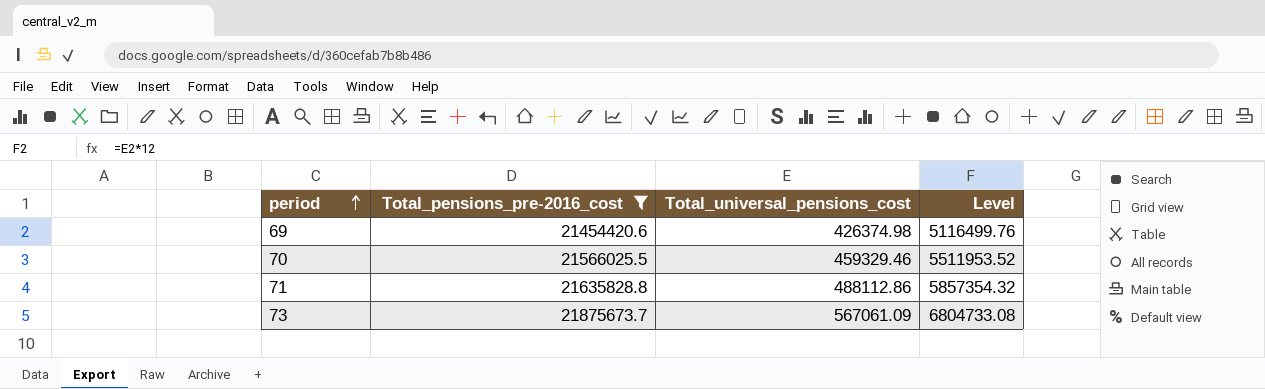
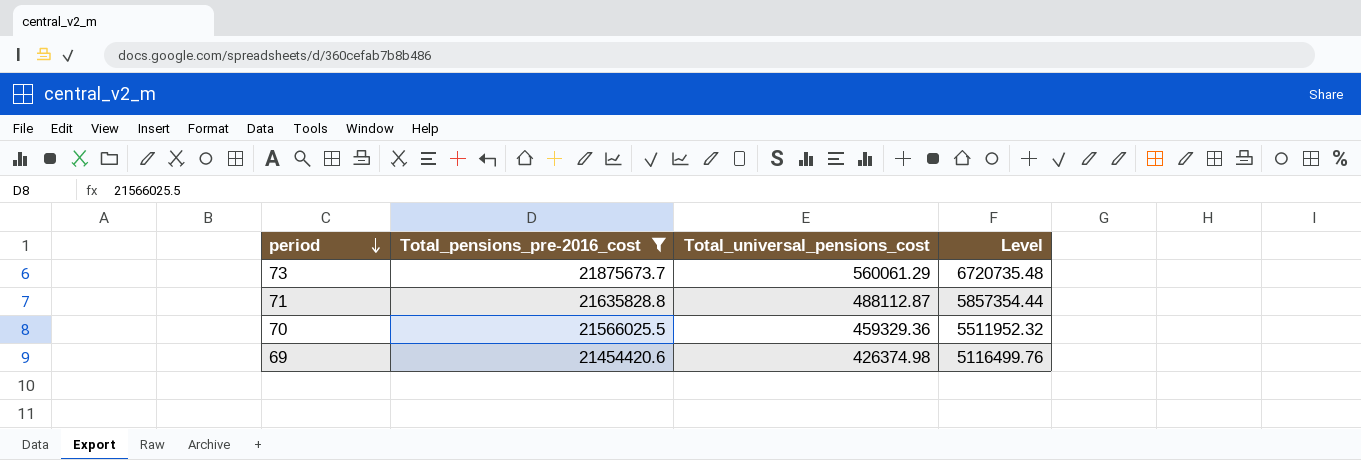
row order: period ascending -> period descending
73 | Total_universal_pensions_cost: 567061.09 -> 560061.29
73 | Level: 6804733.08 -> 6720735.48
71 | Total_universal_pensions_cost: 488112.86 -> 488112.87
71 | Level: 5857354.32 -> 5857354.44
70 | Total_universal_pensions_cost: 459329.46 -> 459329.36
70 | Level: 5511953.52 -> 5511952.32

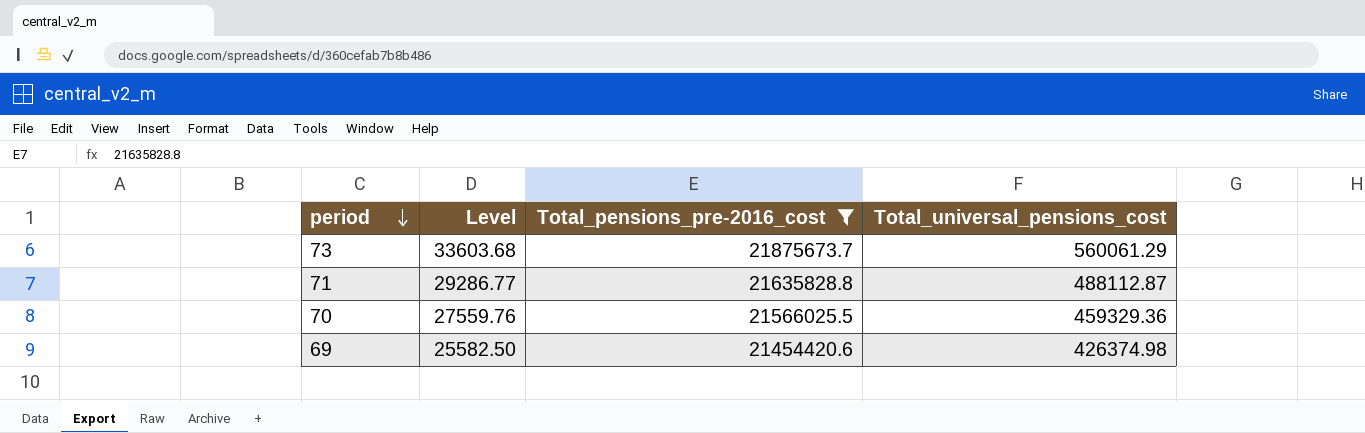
column Level | formula: [Total_universal_pensions_cost] * 12 -> [Total_universal_pensions_cost] * 0.06
column Level | position: 4 -> 2

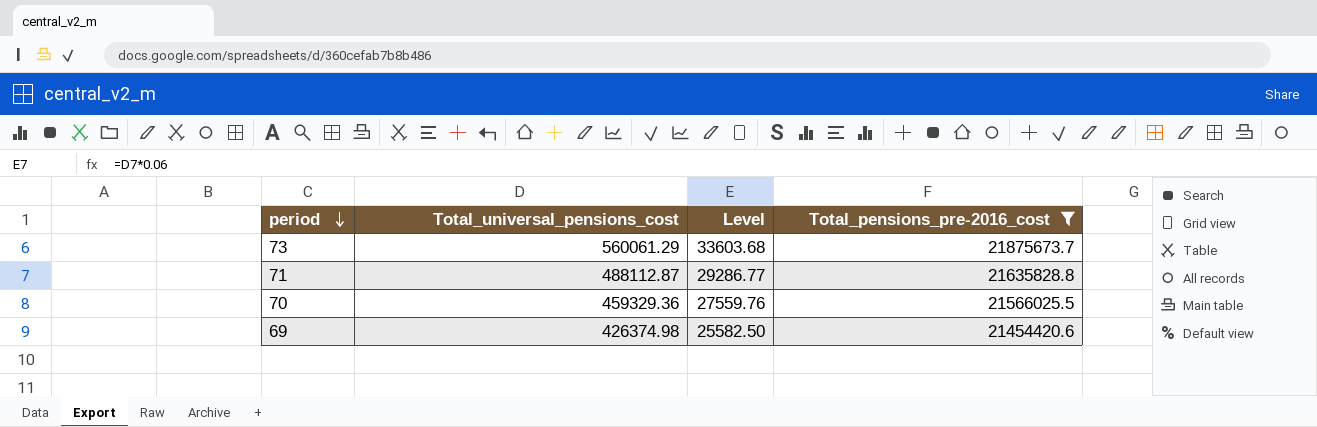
column Total_universal_pensions_cost | position: 4 -> 2

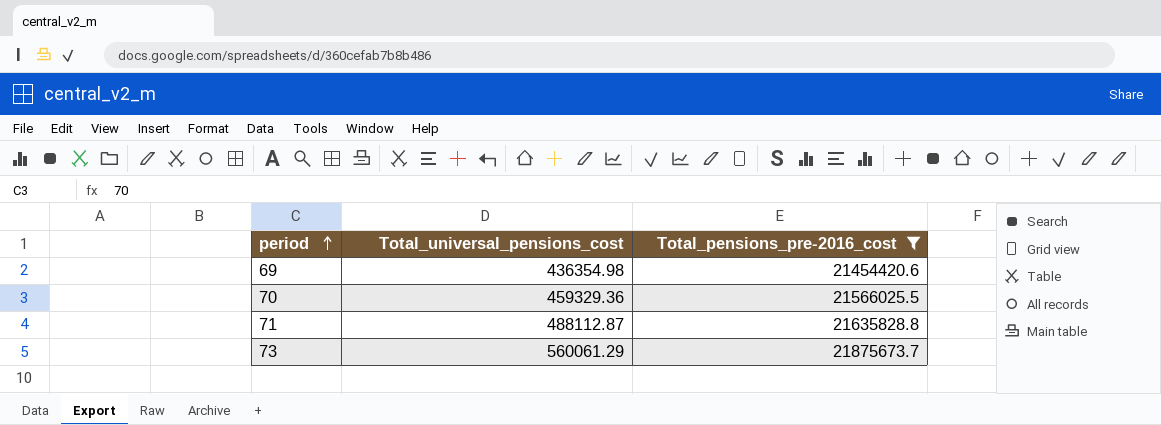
row order: period descending -> period ascending
column Level | formula: [Total_universal_pensions_cost] * 0.06 -> none
69 | Total_universal_pensions_cost: 426374.98 -> 436354.98

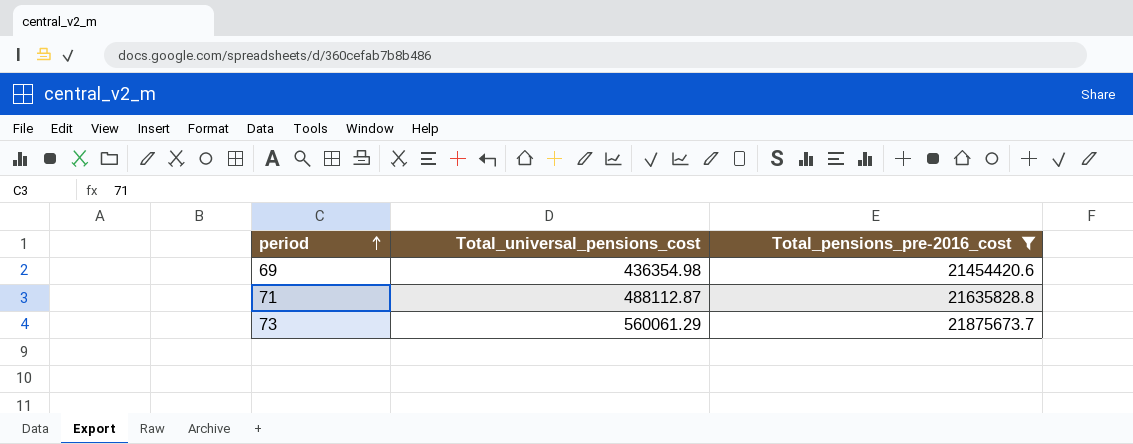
row 70: 459329.36 | 21566025.5 -> none

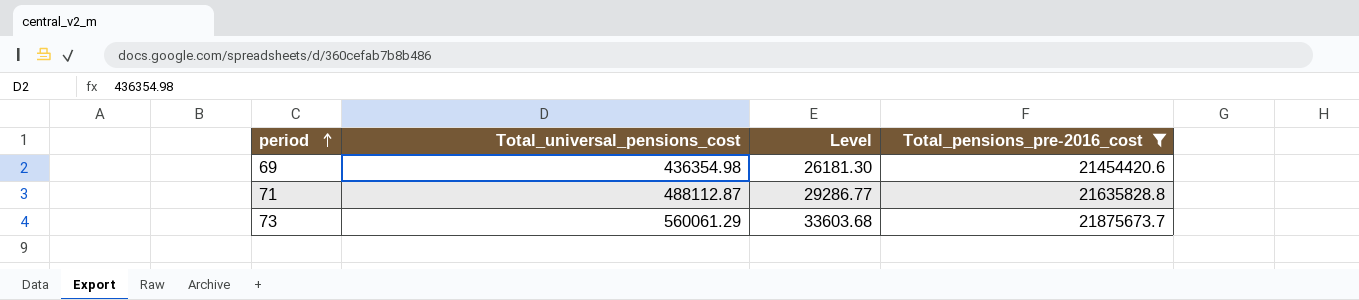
column Level | formula: none -> [Total_universal_pensions_cost] * 0.06

